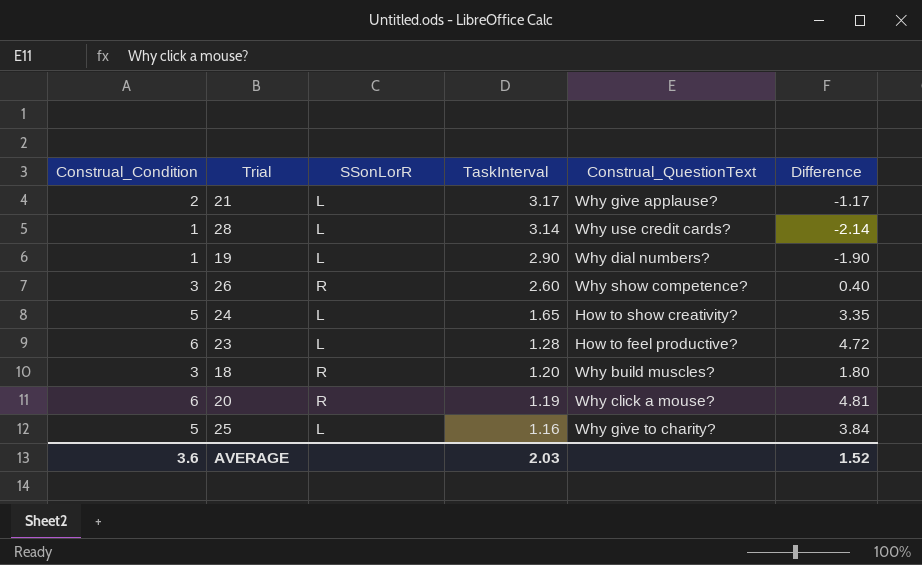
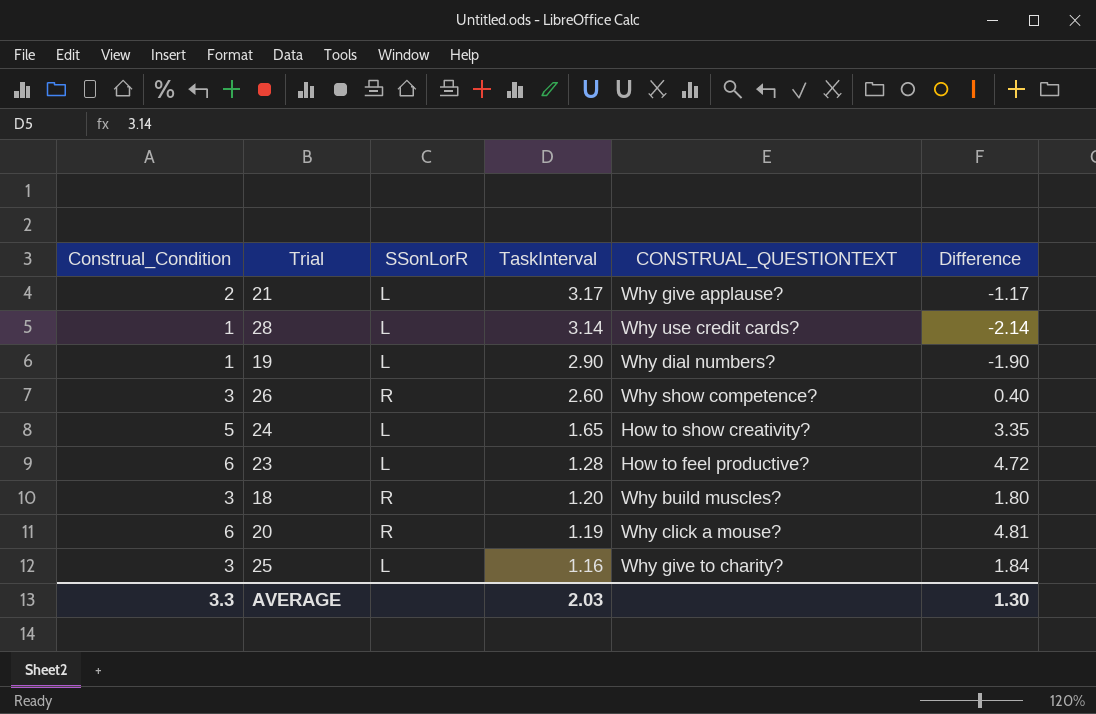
column name: Construal_QuestionText -> CONSTRUAL_QUESTIONTEXT
25 | Construal_Condition: 5 -> 3
25 | Difference: 3.84 -> 1.84
AVERAGE | Construal_Condition: 3.6 -> 3.3
AVERAGE | Difference: 1.52 -> 1.30

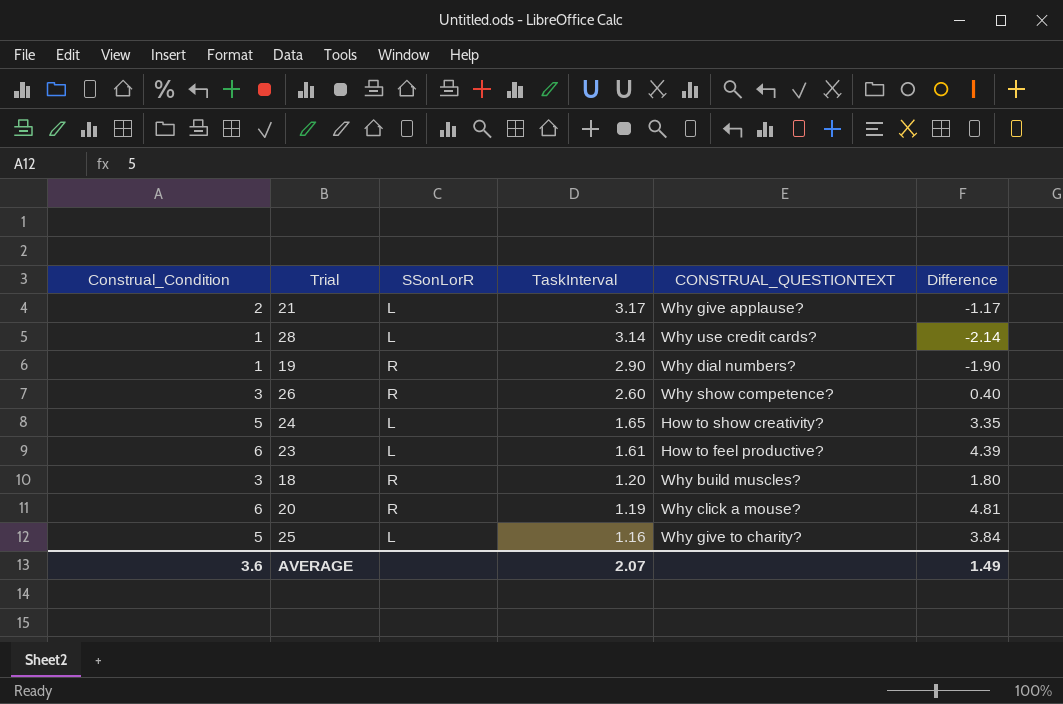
19 | SSonLorR: L -> R
23 | TaskInterval: 1.28 -> 1.61
23 | Difference: 4.72 -> 4.39
25 | Construal_Condition: 3 -> 5
25 | Difference: 1.84 -> 3.84
AVERAGE | Construal_Condition: 3.3 -> 3.6
AVERAGE | TaskInterval: 2.03 -> 2.07
AVERAGE | Difference: 1.30 -> 1.49

